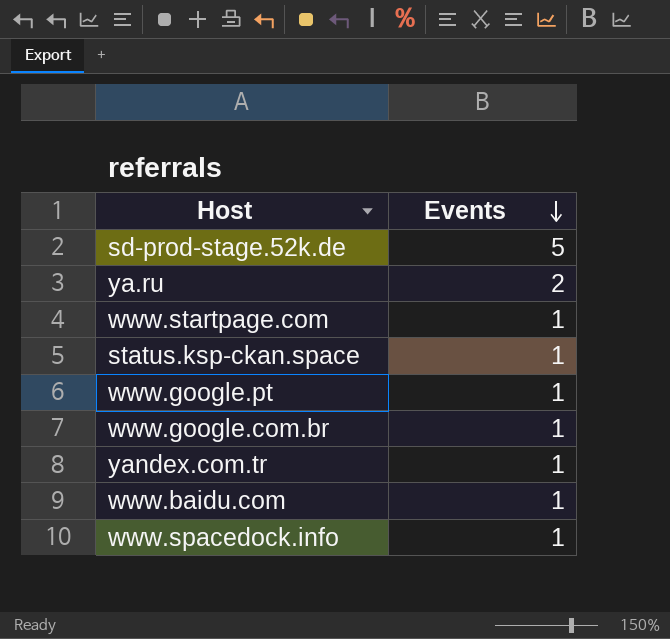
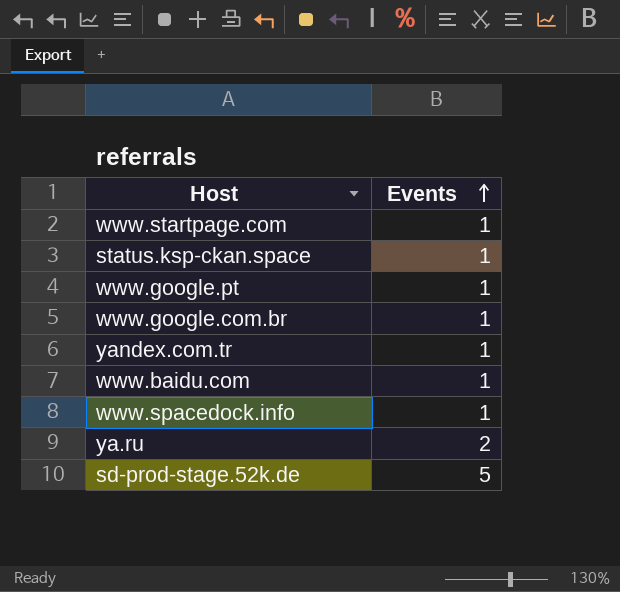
row order: Events descending -> Events ascending

